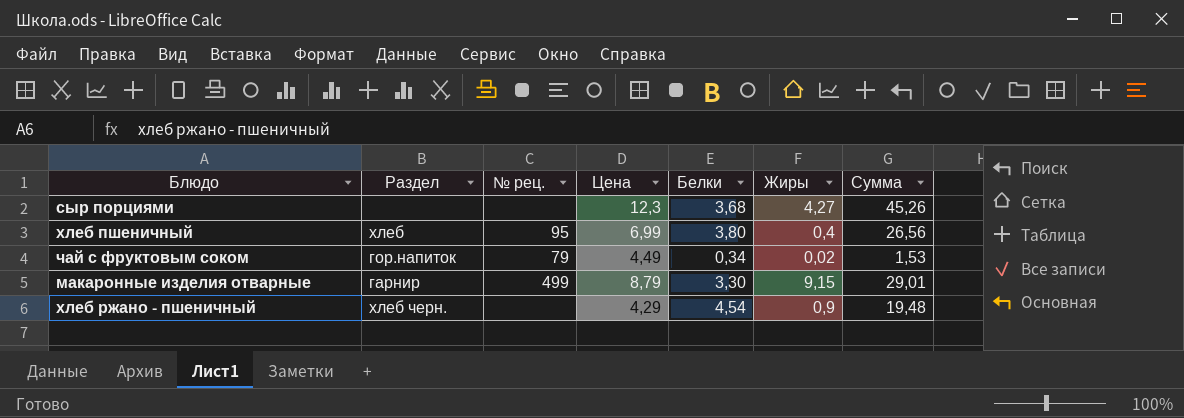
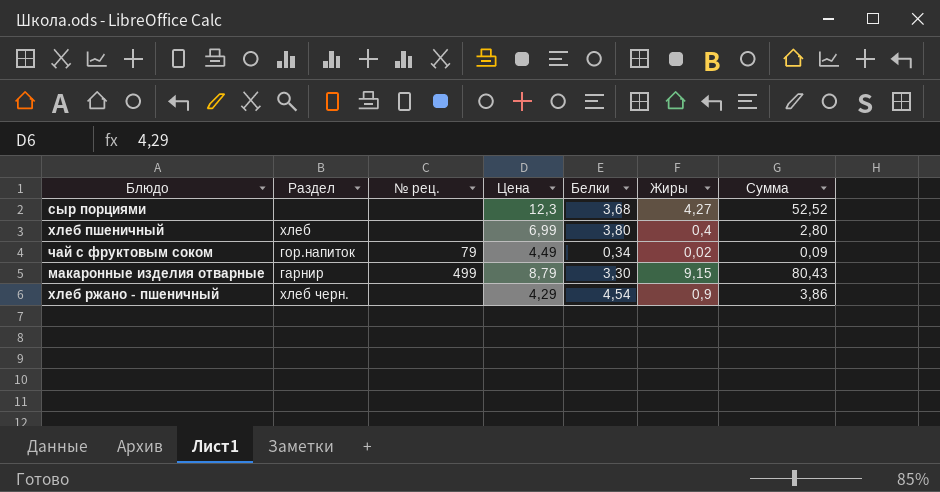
column Сумма | formula: [Цена] * [Белки] -> [Цена] * [Жиры]
хлеб пшеничный | № рец.: 95 -> none

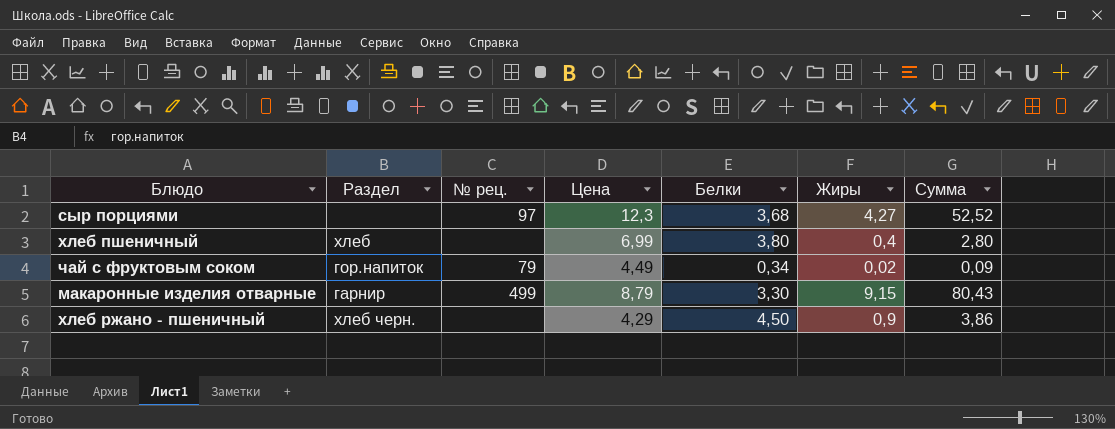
сыр порциями | № рец.: none -> 97
хлеб ржано - пшеничный | Белки: 4,54 -> 4,50

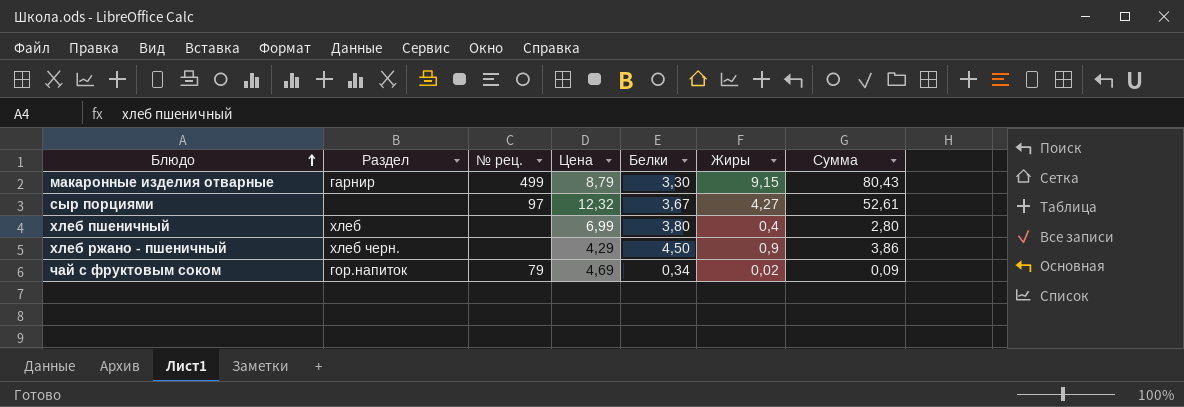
row order: none -> Блюдо ascending
сыр порциями | Цена: 12,3 -> 12,32
сыр порциями | Белки: 3,68 -> 3,67
сыр порциями | Сумма: 52,52 -> 52,61
чай с фруктовым соком | Цена: 4,49 -> 4,69

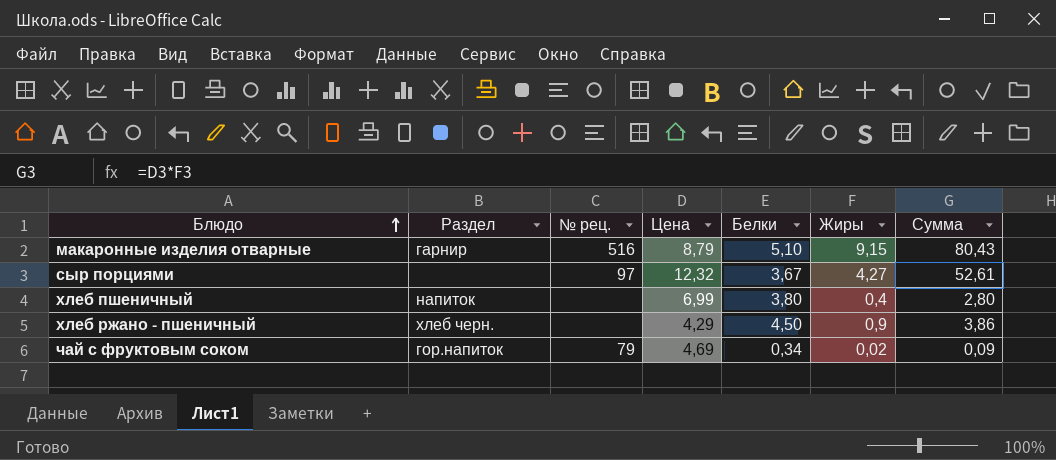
макаронные изделия отварные | № рец.: 499 -> 516
макаронные изделия отварные | Белки: 3,30 -> 5,10
хлеб пшеничный | Раздел: хлеб -> напиток

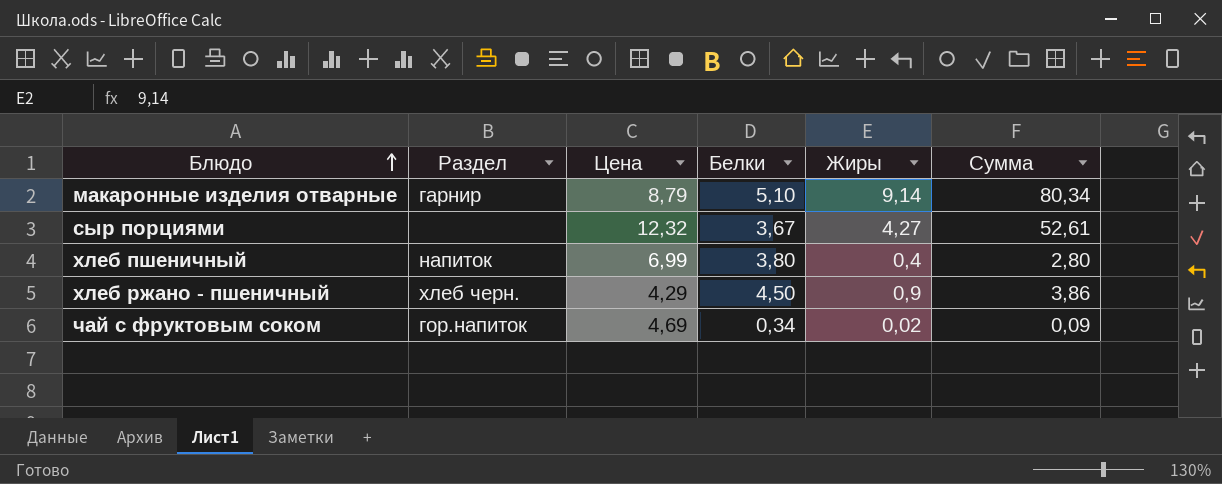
column № рец. | position: 3 -> none
макаронные изделия отварные | Жиры: 9,15 -> 9,14
макаронные изделия отварные | Сумма: 80,43 -> 80,34

